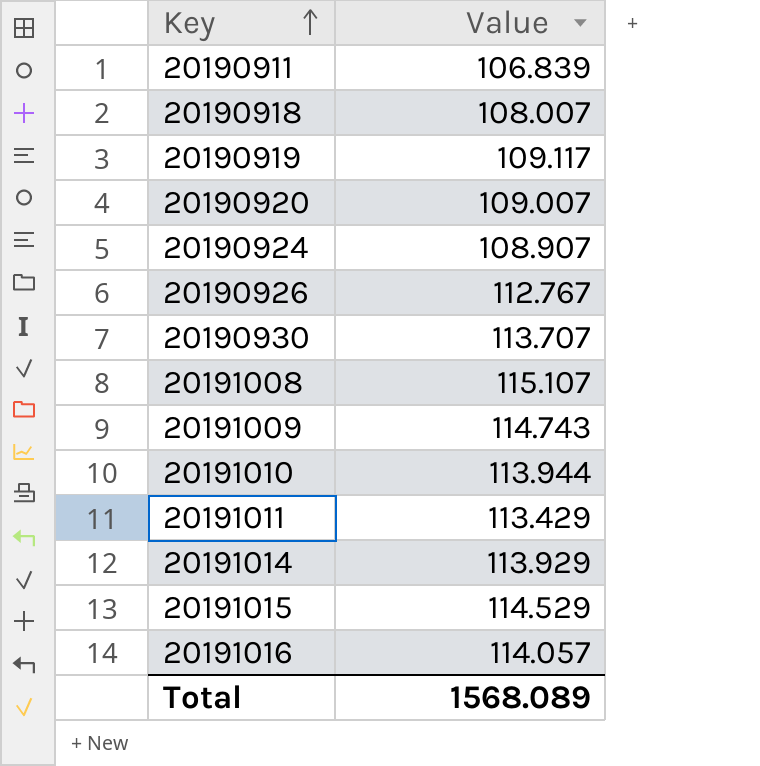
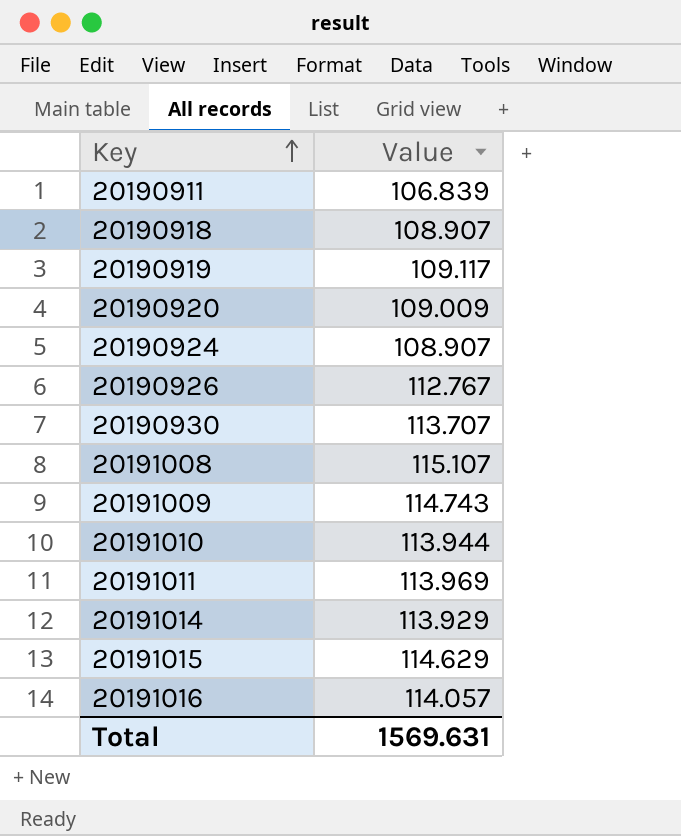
20190918 | Value: 108.007 -> 108.907
20190920 | Value: 109.007 -> 109.009
20191011 | Value: 113.429 -> 113.969
20191015 | Value: 114.529 -> 114.629
Total | Value: 1568.089 -> 1569.631

